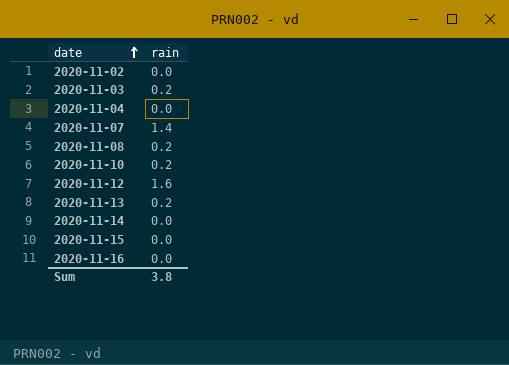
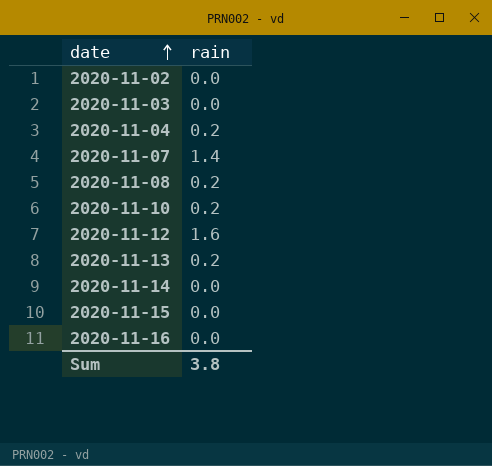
2020-11-03 | rain: 0.2 -> 0.0
2020-11-04 | rain: 0.0 -> 0.2

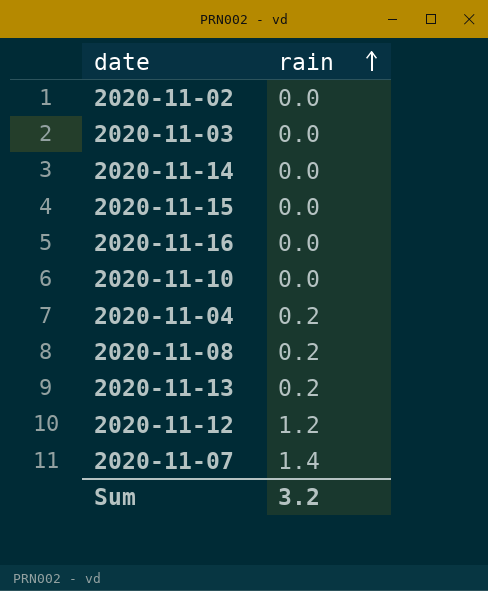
row order: date ascending -> rain ascending
2020-11-10 | rain: 0.2 -> 0.0
2020-11-12 | rain: 1.6 -> 1.2
Sum | rain: 3.8 -> 3.2

